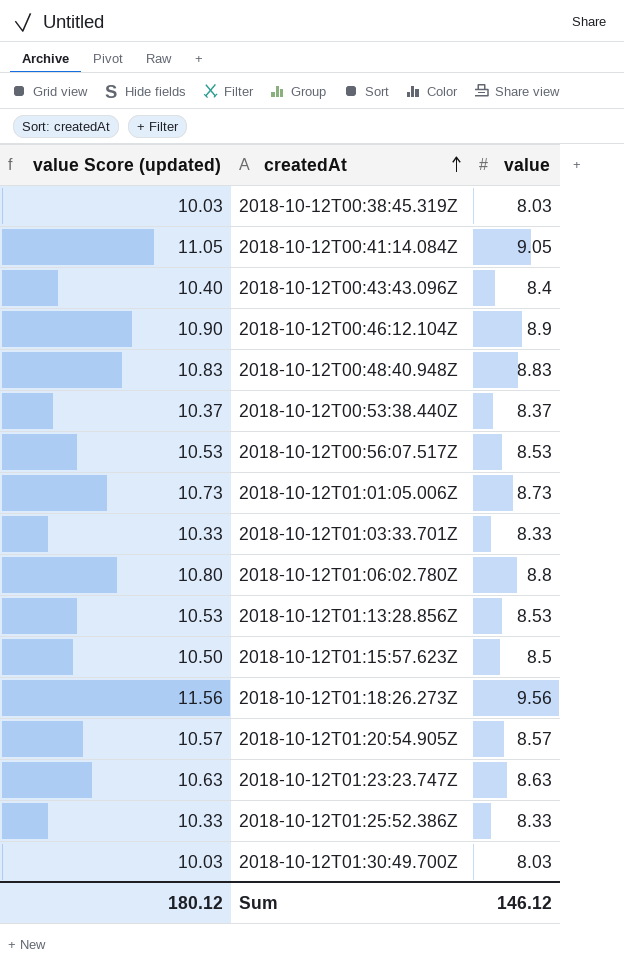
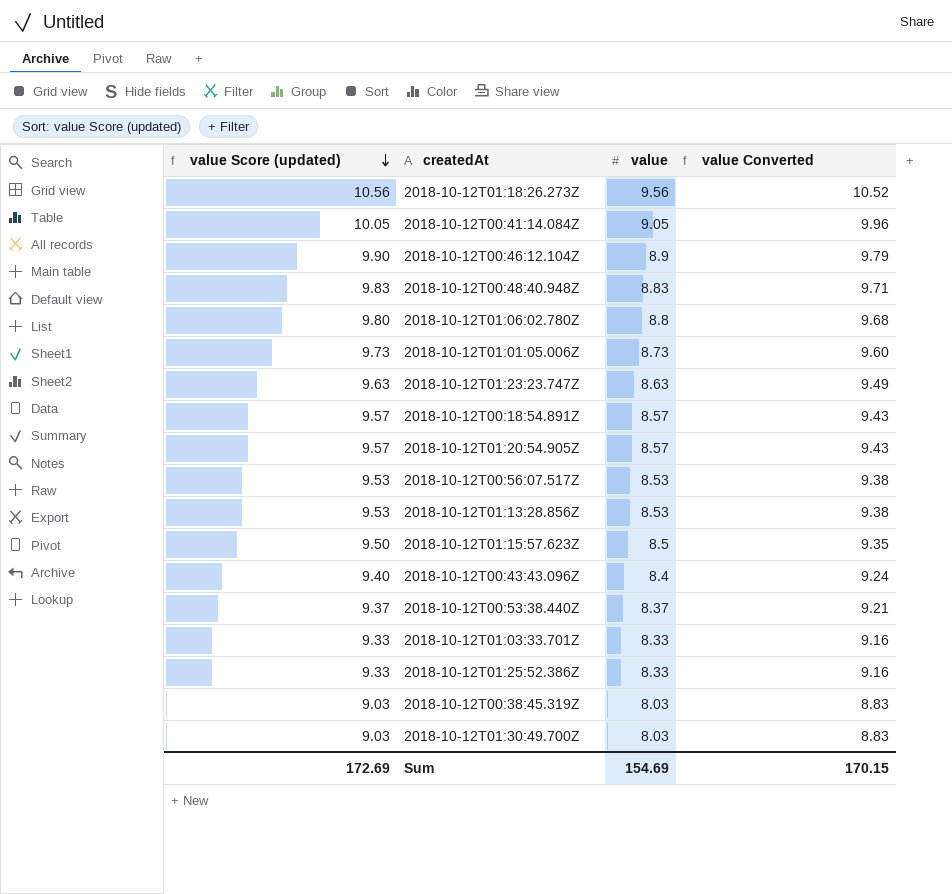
row order: createdAt ascending -> value Score (updated) descending
column value Score (updated) | formula: [value] + 2 -> [value] + 1
column value Converted | formula: none -> [value] * 1.1
row 2018-10-12T00:18:54.891Z: none -> 9.57 | 8.57 | 9.43
Sum | value Score (updated): 180.12 -> 172.69
Sum | value: 146.12 -> 154.69

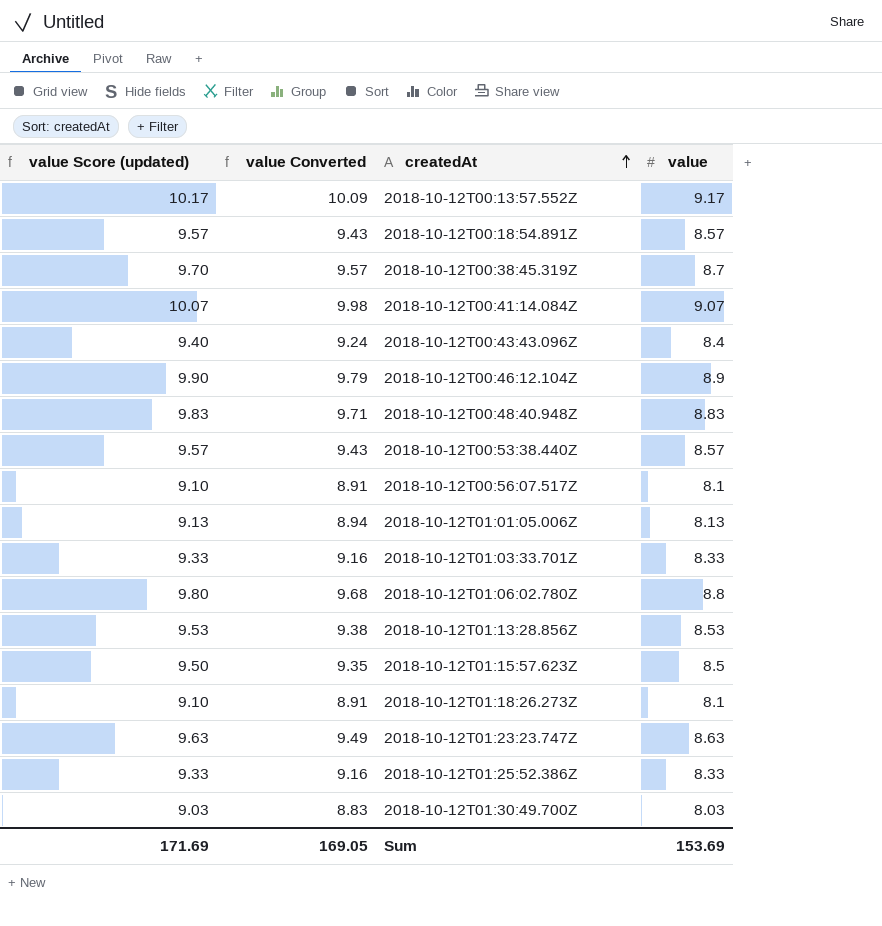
row order: value Score (updated) descending -> createdAt ascending
column value Converted | position: 4 -> 2
row 2018-10-12T01:20:54.905Z: 9.57 | 8.57 | 9.43 -> none
row 2018-10-12T00:13:57.552Z: none -> 10.17 | 10.09 | 9.17
2018-10-12T00:38:45.319Z | value Score (updated): 9.03 -> 9.70
2018-10-12T00:38:45.319Z | value Converted: 8.83 -> 9.57
2018-10-12T00:38:45.319Z | value: 8.03 -> 8.7
2018-10-12T00:41:14.084Z | value Score (updated): 10.05 -> 10.07
2018-10-12T00:41:14.084Z | value Converted: 9.96 -> 9.98
2018-10-12T00:41:14.084Z | value: 9.05 -> 9.07
2018-10-12T00:53:38.440Z | value Score (updated): 9.37 -> 9.57
2018-10-12T00:53:38.440Z | value Converted: 9.21 -> 9.43
2018-10-12T00:53:38.440Z | value: 8.37 -> 8.57
2018-10-12T00:56:07.517Z | value Score (updated): 9.53 -> 9.10
2018-10-12T00:56:07.517Z | value Converted: 9.38 -> 8.91
2018-10-12T00:56:07.517Z | value: 8.53 -> 8.1
2018-10-12T01:01:05.006Z | value Score (updated): 9.73 -> 9.13
2018-10-12T01:01:05.006Z | value Converted: 9.60 -> 8.94
2018-10-12T01:01:05.006Z | value: 8.73 -> 8.13
2018-10-12T01:18:26.273Z | value Score (updated): 10.56 -> 9.10
2018-10-12T01:18:26.273Z | value Converted: 10.52 -> 8.91
2018-10-12T01:18:26.273Z | value: 9.56 -> 8.1
Sum | value Score (updated): 172.69 -> 171.69
Sum | value Converted: 170.15 -> 169.05
Sum | value: 154.69 -> 153.69

